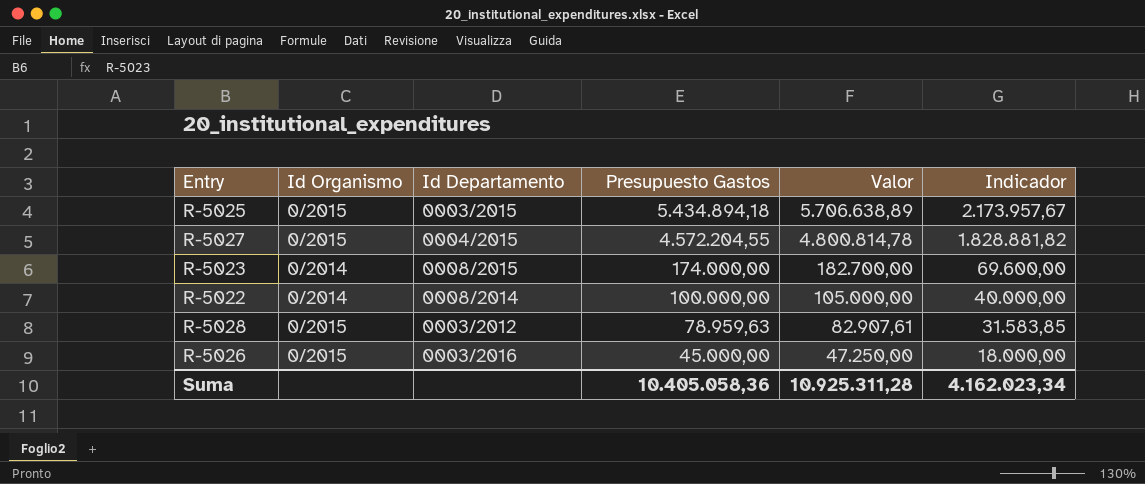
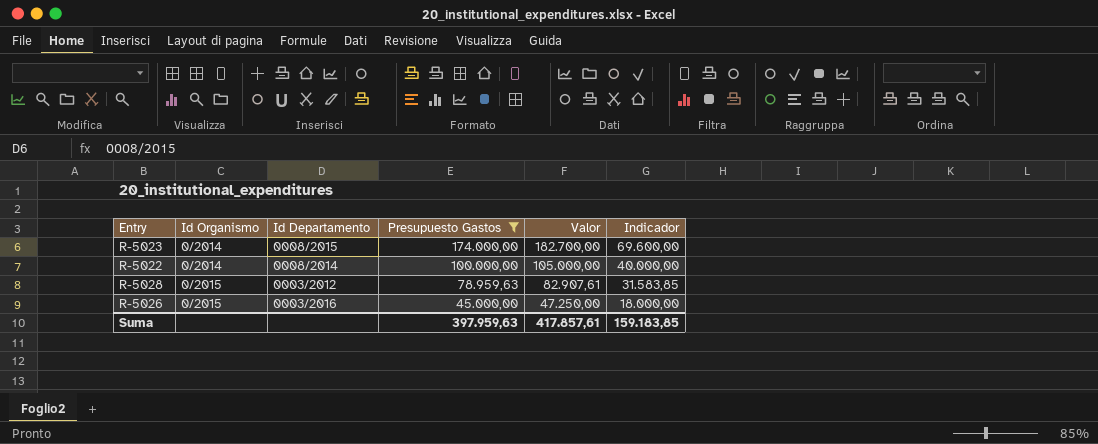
filter: none -> Presupuesto Gastos <= 174.000,00
Suma | Presupuesto Gastos: 10.405.058,36 -> 397.959,63
Suma | Valor: 10.925.311,28 -> 417.857,61
Suma | Indicador: 4.162.023,34 -> 159.183,85

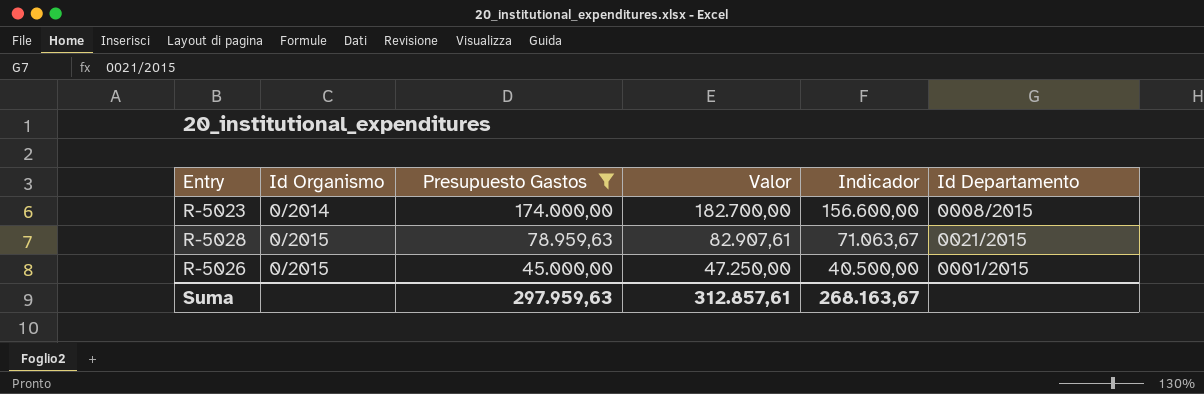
column Indicador | formula: [Presupuesto Gastos] * 0,4 -> [Presupuesto Gastos] * 0,9
column Id Departamento | position: 3 -> 6
row R-5022: 0/2014 | 0008/2014 | 100.000,00 | 105.000,00 | 40.000,00 -> none
R-5028 | Id Departamento: 0003/2012 -> 0021/2015
R-5026 | Id Departamento: 0003/2016 -> 0001/2015
Suma | Presupuesto Gastos: 397.959,63 -> 297.959,63
Suma | Valor: 417.857,61 -> 312.857,61
Suma | Indicador: 159.183,85 -> 268.163,67

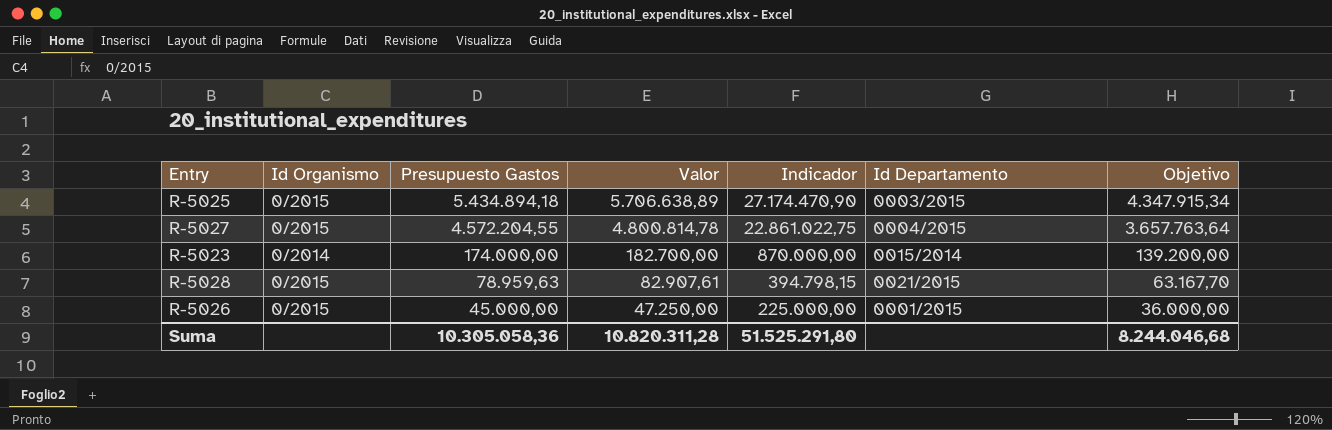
filter: Presupuesto Gastos <= 174.000,00 -> none
column Indicador | formula: [Presupuesto Gastos] * 0,9 -> [Presupuesto Gastos] * 5
column Objetivo | formula: none -> [Presupuesto Gastos] * 0,8
R-5023 | Id Departamento: 0008/2015 -> 0015/2014
Suma | Presupuesto Gastos: 297.959,63 -> 10.305.058,36
Suma | Valor: 312.857,61 -> 10.820.311,28
Suma | Indicador: 268.163,67 -> 51.525.291,80

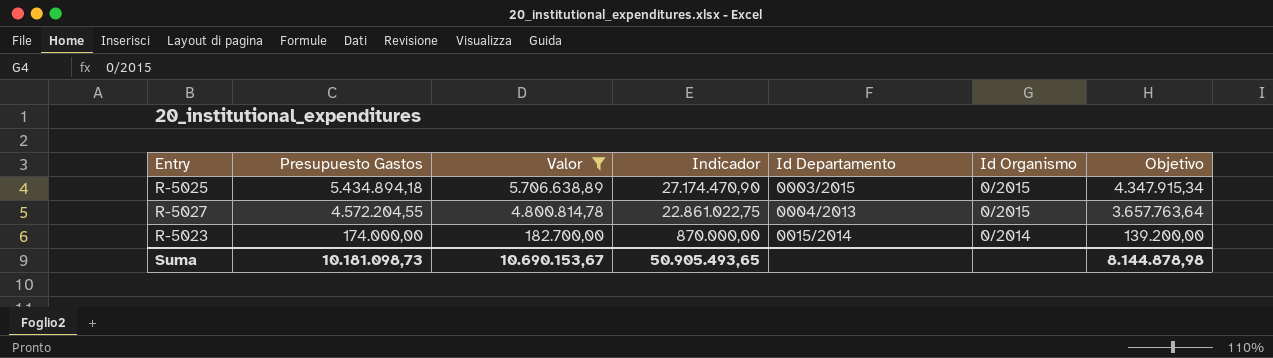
filter: none -> Valor >= 182.700,00
column Id Organismo | position: 2 -> 6
R-5027 | Id Departamento: 0004/2015 -> 0004/2013
Suma | Presupuesto Gastos: 10.305.058,36 -> 10.181.098,73
Suma | Valor: 10.820.311,28 -> 10.690.153,67
Suma | Indicador: 51.525.291,80 -> 50.905.493,65
Suma | Objetivo: 8.244.046,68 -> 8.144.878,98

